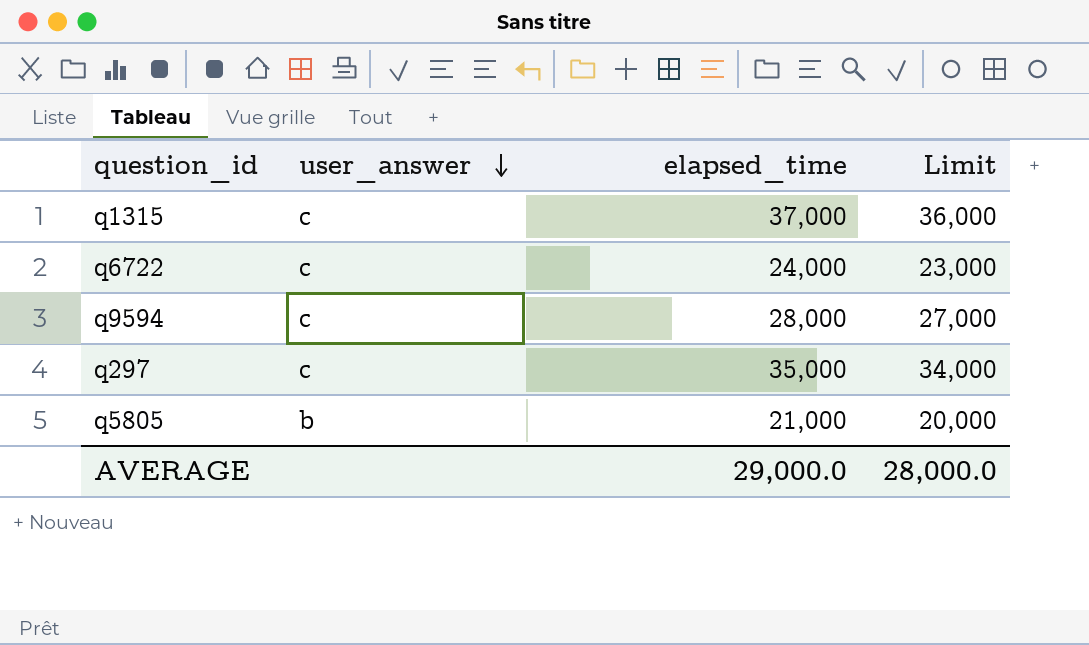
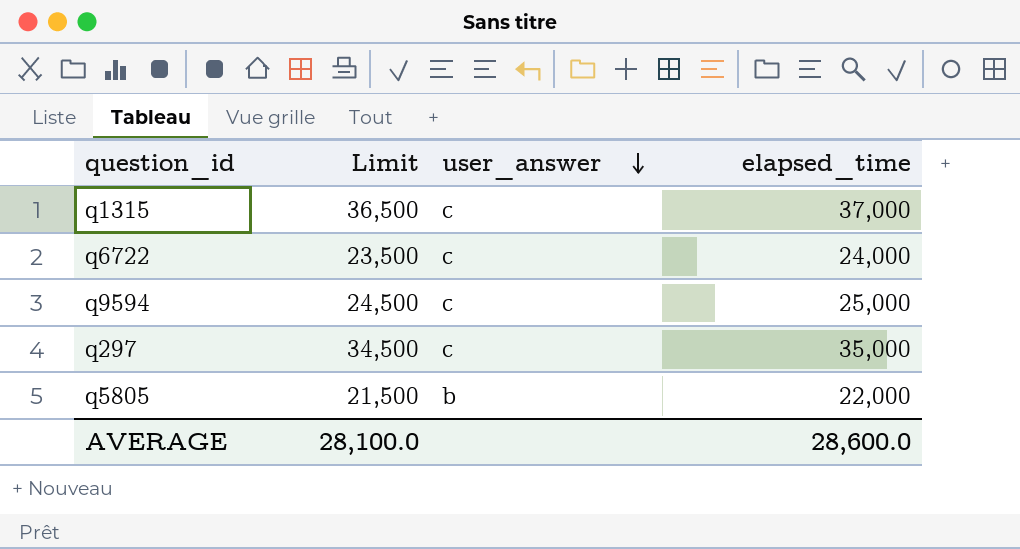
column Limit | formula: [elapsed_time] - 1000 -> [elapsed_time] - 500
column Limit | position: 4 -> 2
q9594 | elapsed_time: 28,000 -> 25,000
q5805 | elapsed_time: 21,000 -> 22,000
AVERAGE | Limit: 28,000.0 -> 28,100.0
AVERAGE | elapsed_time: 29,000.0 -> 28,600.0

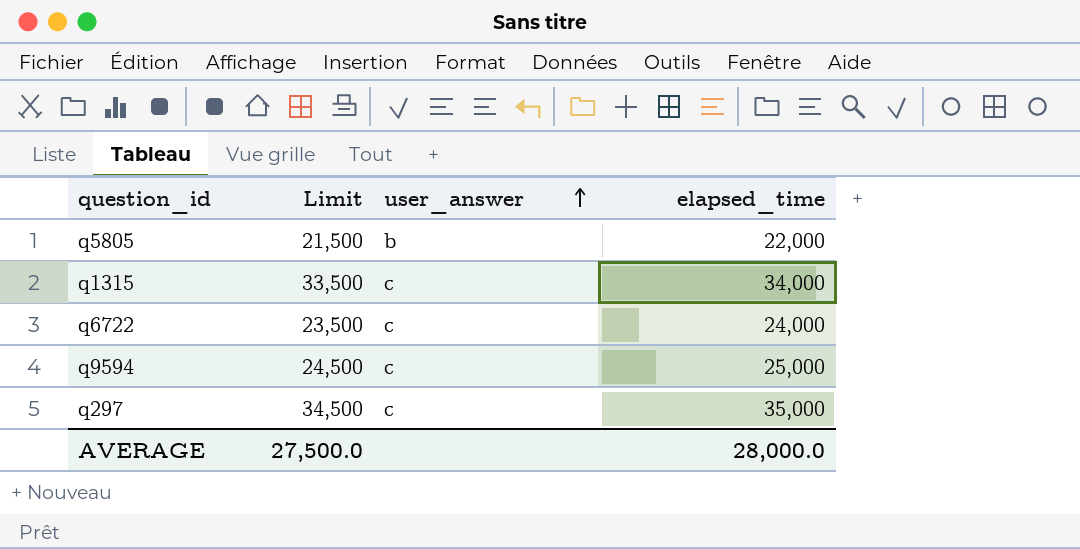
row order: user_answer descending -> user_answer ascending
q1315 | Limit: 36,500 -> 33,500
q1315 | elapsed_time: 37,000 -> 34,000
AVERAGE | Limit: 28,100.0 -> 27,500.0
AVERAGE | elapsed_time: 28,600.0 -> 28,000.0

